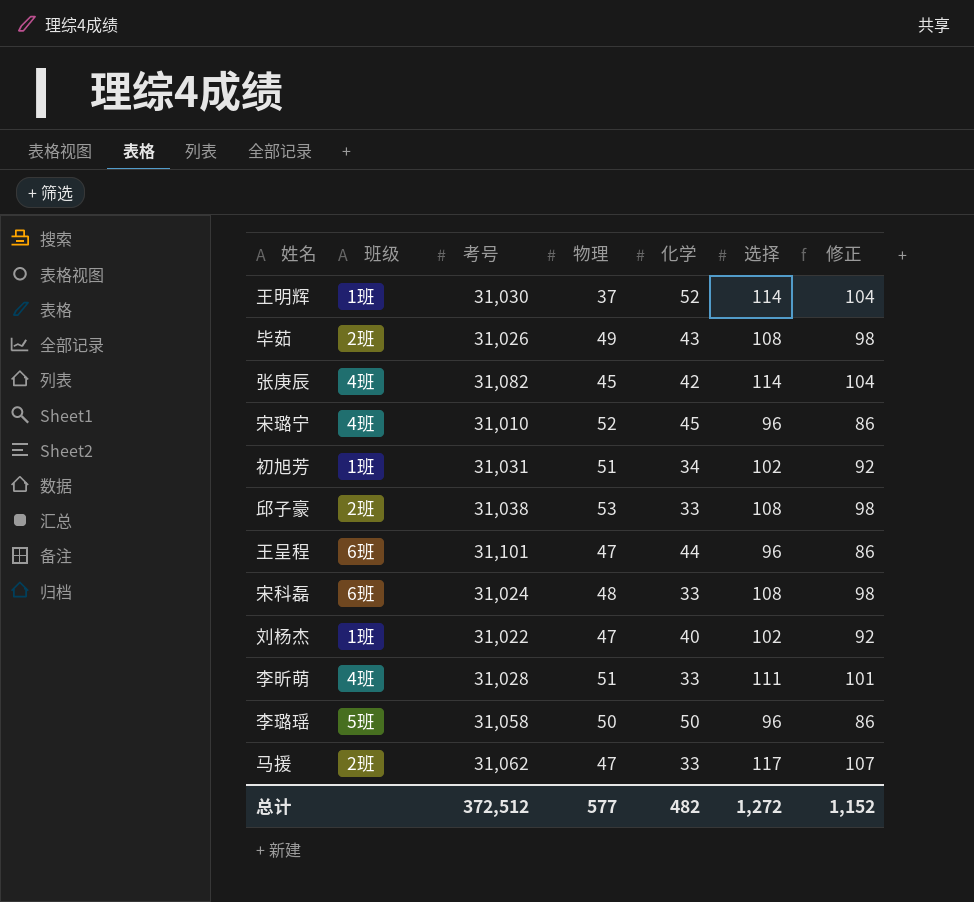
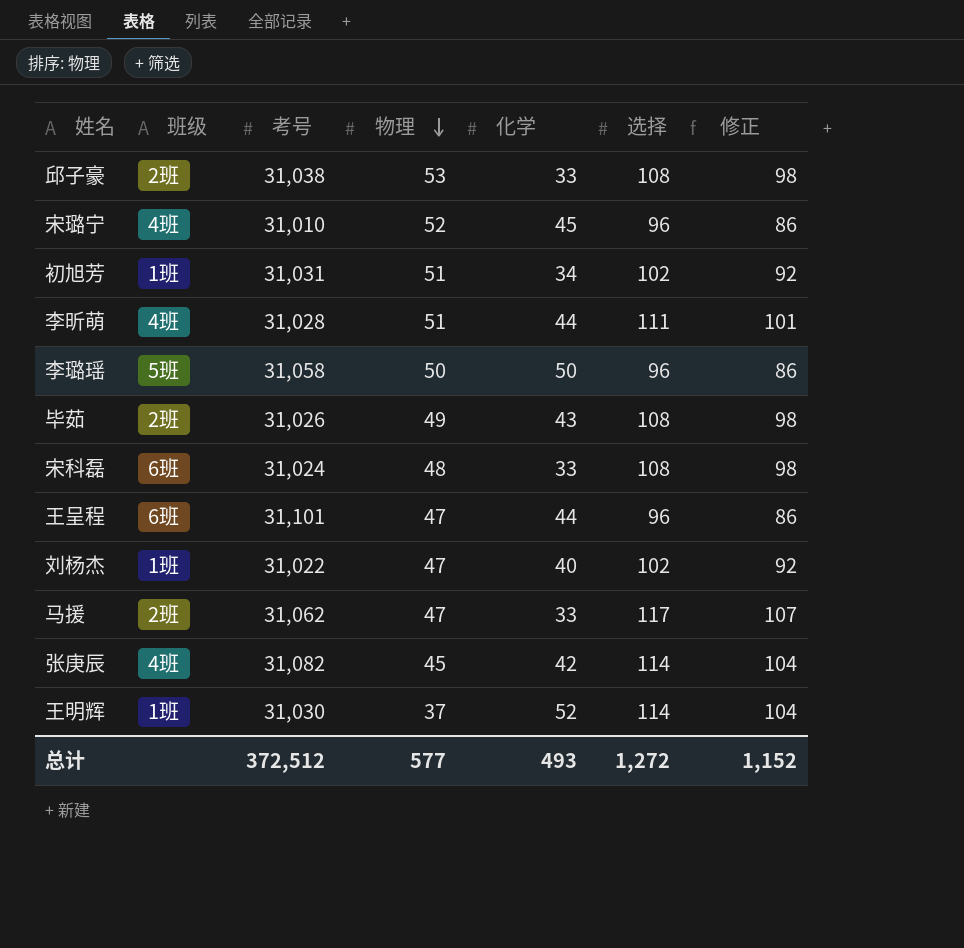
row order: none -> 物理 descending
李昕萌 | 化学: 33 -> 44
总计 | 化学: 482 -> 493

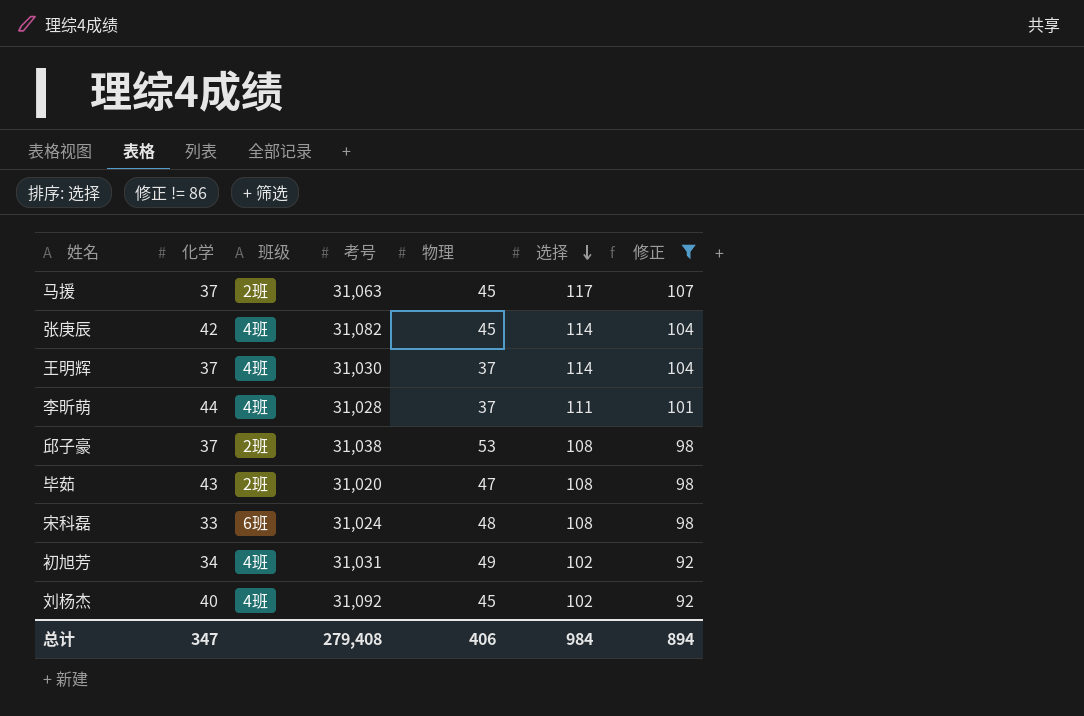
filter: none -> 修正 != 86
row order: 物理 descending -> 选择 descending
column 化学 | position: 5 -> 2
马援 | 化学: 33 -> 37
马援 | 考号: 31,062 -> 31,063
马援 | 物理: 47 -> 45
王明辉 | 化学: 52 -> 37
王明辉 | 班级: 1班 -> 4班
李昕萌 | 物理: 51 -> 37
邱子豪 | 化学: 33 -> 37
毕茹 | 考号: 31,026 -> 31,020
毕茹 | 物理: 49 -> 47
初旭芳 | 班级: 1班 -> 4班
初旭芳 | 物理: 51 -> 49
刘杨杰 | 班级: 1班 -> 4班
刘杨杰 | 考号: 31,022 -> 31,092
刘杨杰 | 物理: 47 -> 45
总计 | 化学: 493 -> 347
总计 | 考号: 372,512 -> 279,408
总计 | 物理: 577 -> 406
总计 | 选择: 1,272 -> 984
总计 | 修正: 1,152 -> 894

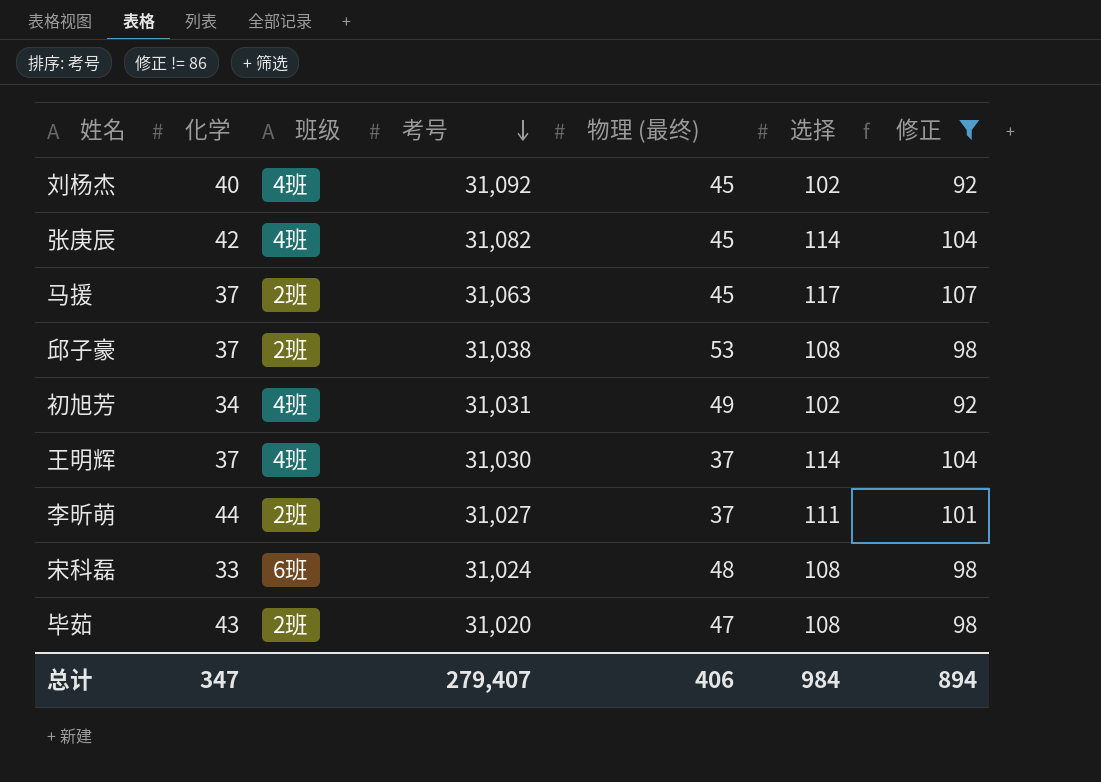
row order: 选择 descending -> 考号 descending
column name: 物理 -> 物理 (最终)
李昕萌 | 班级: 4班 -> 2班
李昕萌 | 考号: 31,028 -> 31,027
总计 | 考号: 279,408 -> 279,407

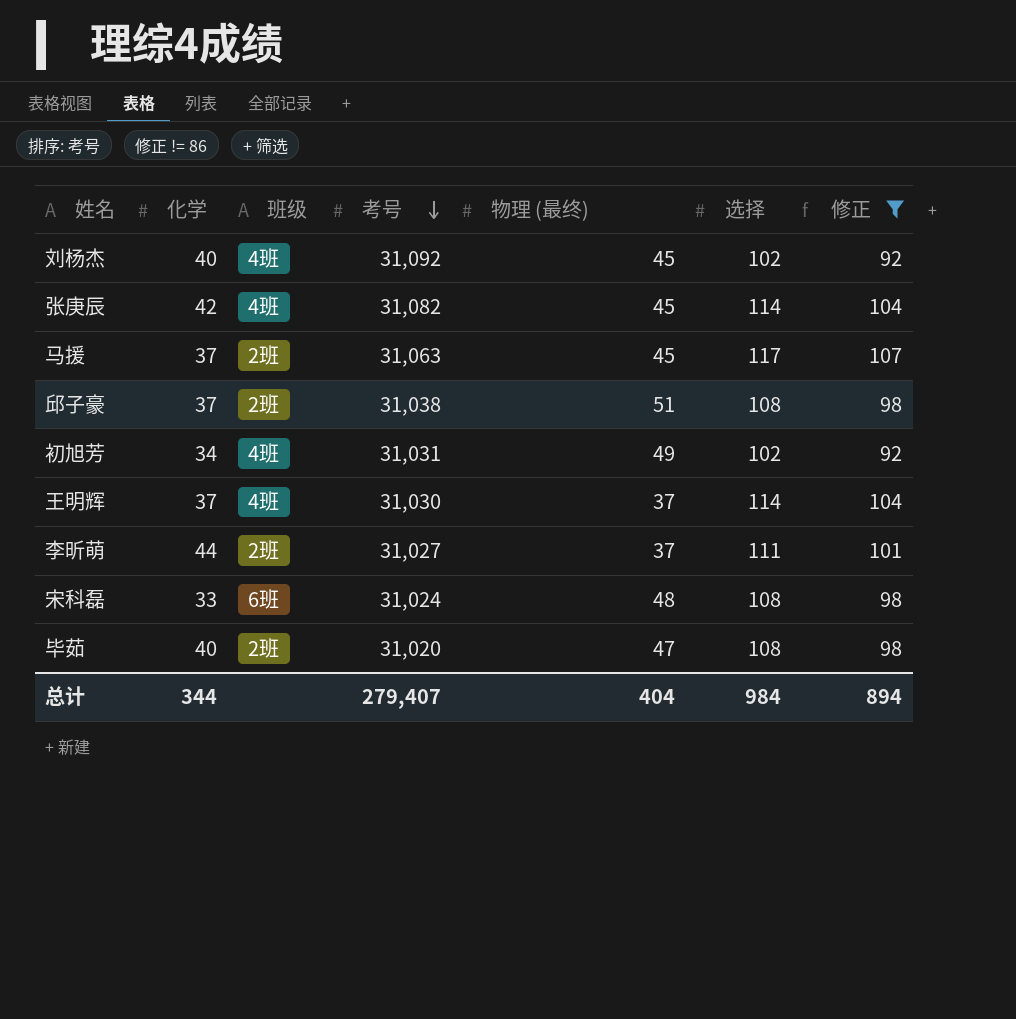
邱子豪 | 物理 (最终): 53 -> 51
毕茹 | 化学: 43 -> 40
总计 | 化学: 347 -> 344
总计 | 物理 (最终): 406 -> 404

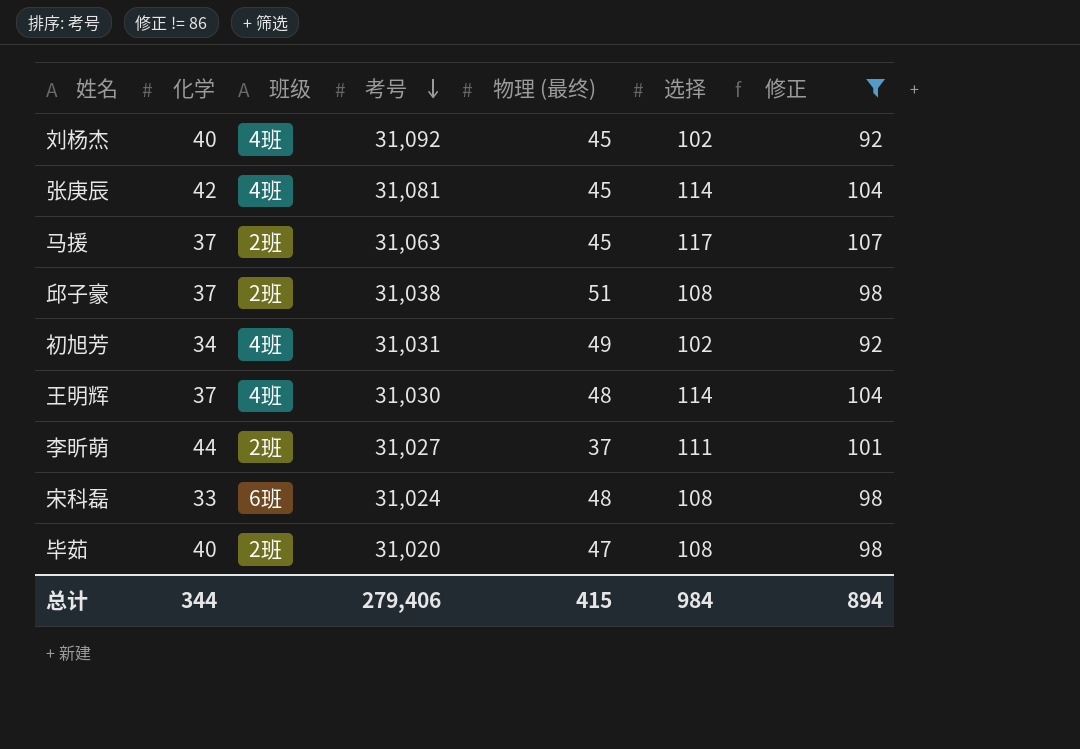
张庚辰 | 考号: 31,082 -> 31,081
王明辉 | 物理 (最终): 37 -> 48
总计 | 考号: 279,407 -> 279,406
总计 | 物理 (最终): 404 -> 415

